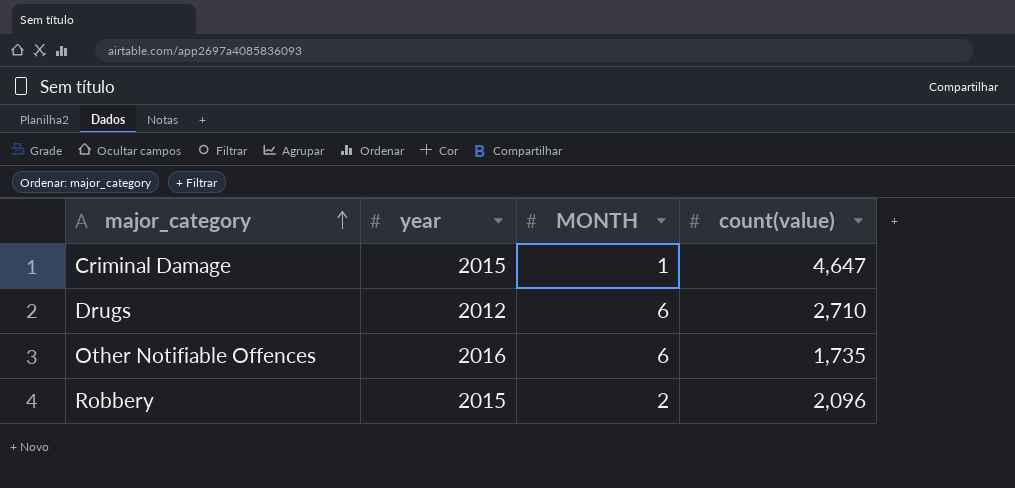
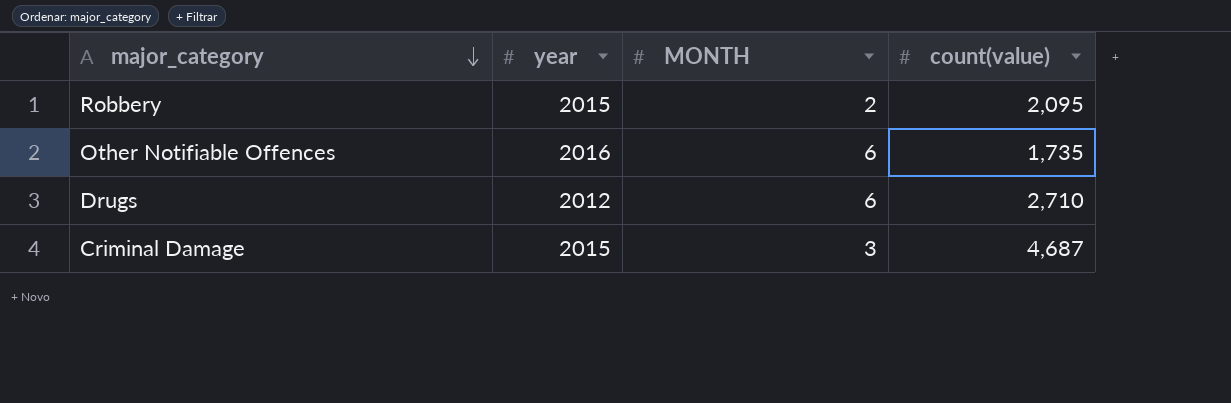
row order: major_category ascending -> major_category descending
Robbery | count(value): 2,096 -> 2,095
Criminal Damage | MONTH: 1 -> 3
Criminal Damage | count(value): 4,647 -> 4,687

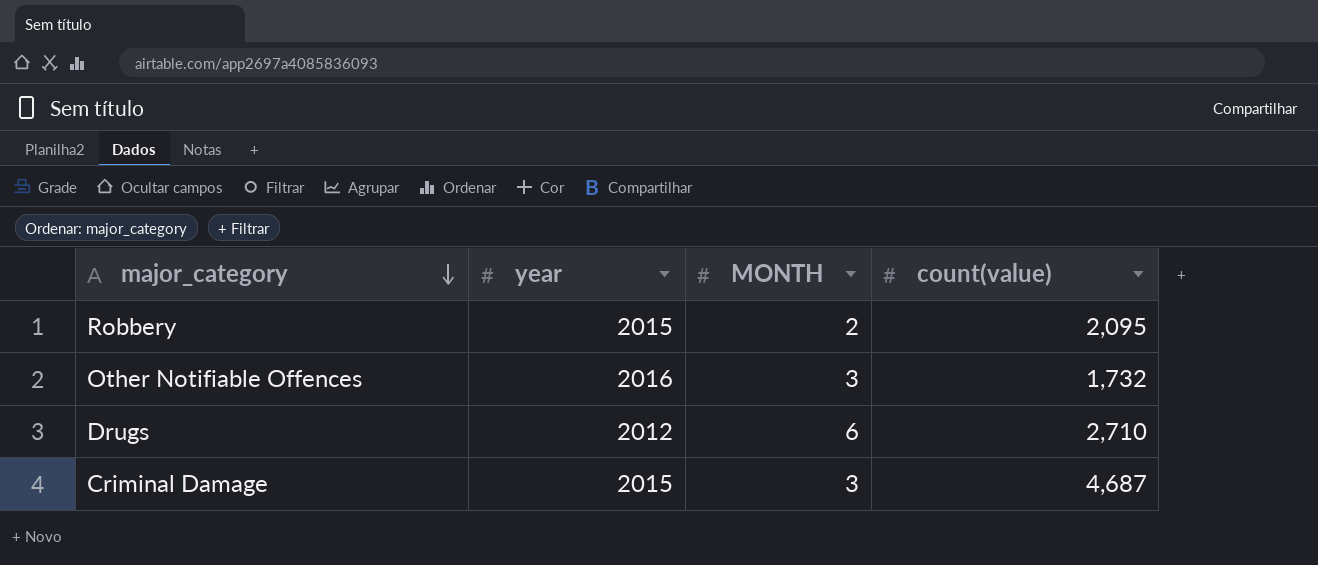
Other Notifiable Offences | MONTH: 6 -> 3
Other Notifiable Offences | count(value): 1,735 -> 1,732

